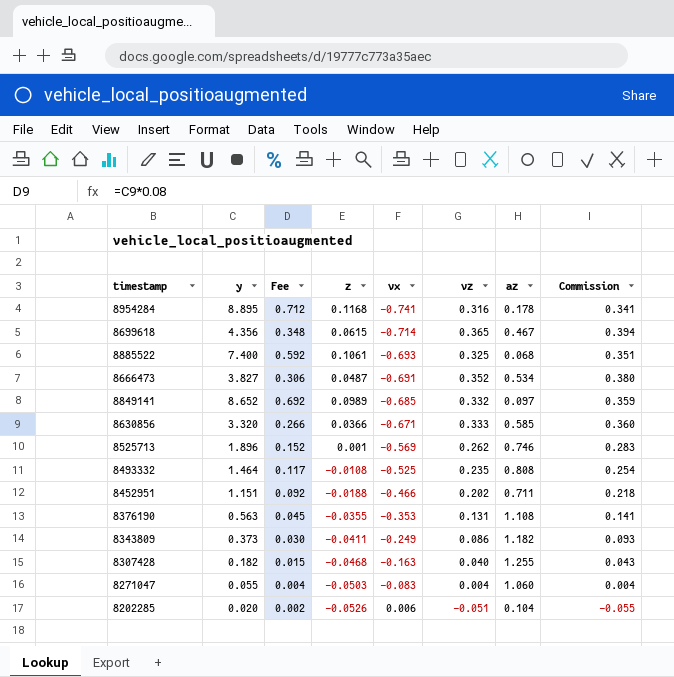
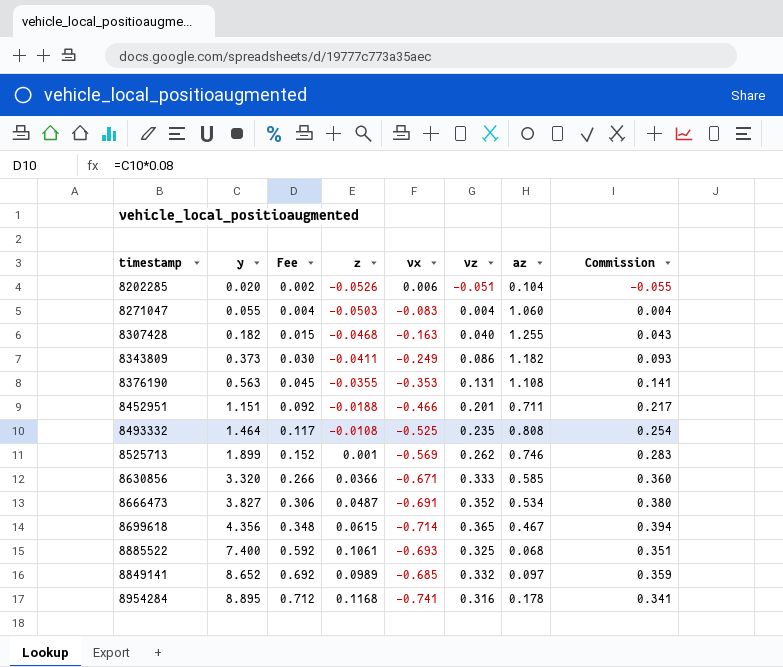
row order: vx ascending -> y ascending
8452951 | vz: 0.202 -> 0.201
8452951 | Commission: 0.218 -> 0.217
8525713 | y: 1.896 -> 1.899

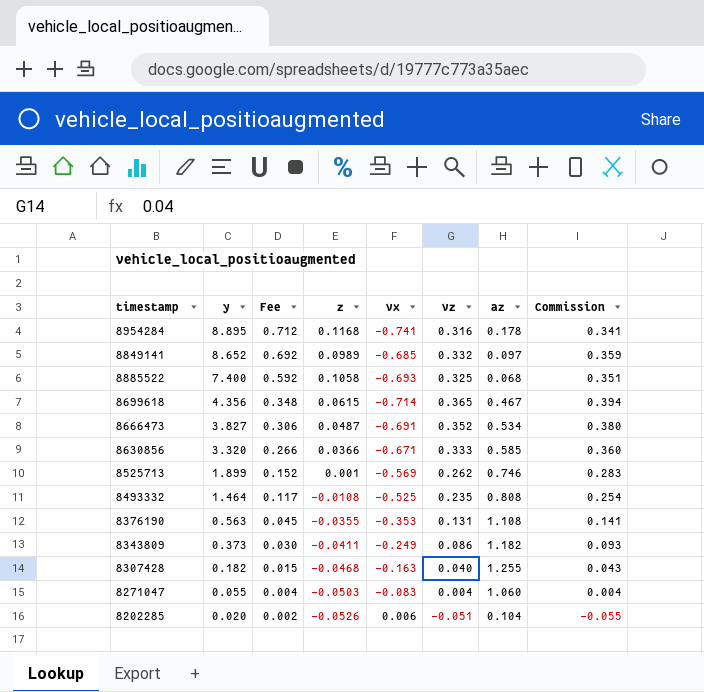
row order: y ascending -> y descending
row 8452951: 1.151 | 0.092 | -0.0188 | -0.466 | 0.201 | 0.711 | 0.217 -> none
8885522 | z: 0.1061 -> 0.1058

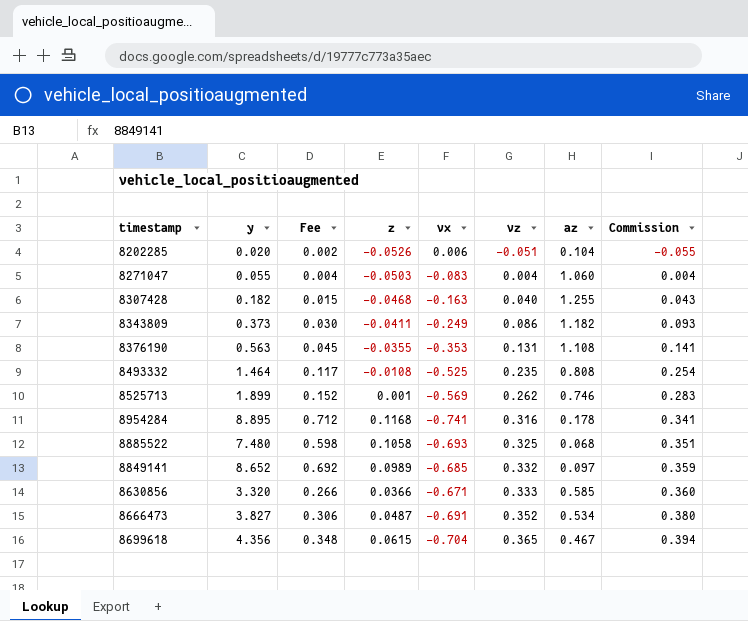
row order: y descending -> vz ascending
8885522 | y: 7.400 -> 7.480
8885522 | Fee: 0.592 -> 0.598
8699618 | vx: -0.714 -> -0.704

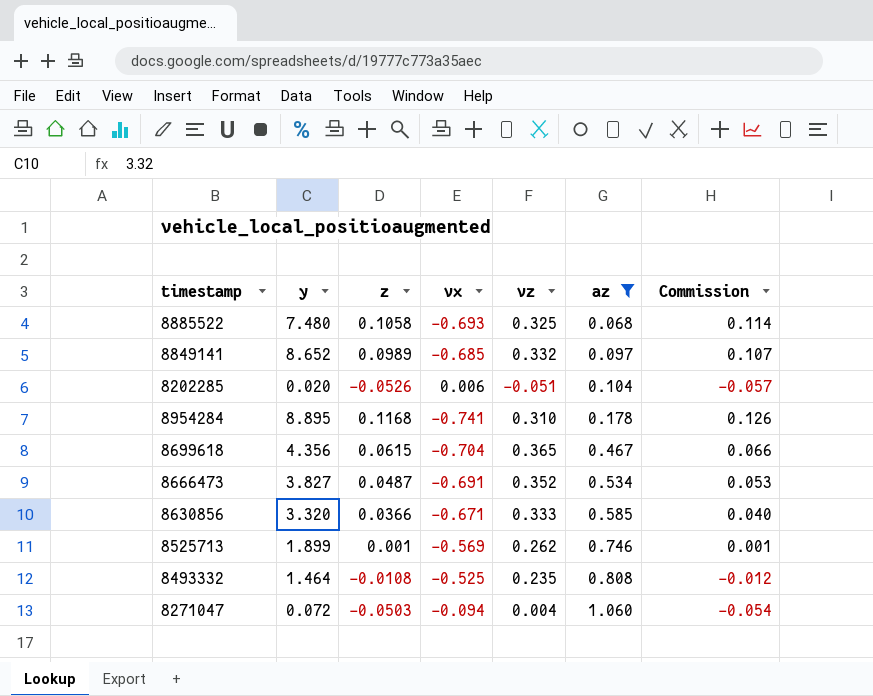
filter: none -> az <= 1.060
row order: vz ascending -> az ascending
column Fee | formula: [y] * 0.08 -> none
column Commission | formula: [vz] * 1.08 -> [z] * 1.08
8954284 | vz: 0.316 -> 0.310
8271047 | y: 0.055 -> 0.072
8271047 | vx: -0.083 -> -0.094

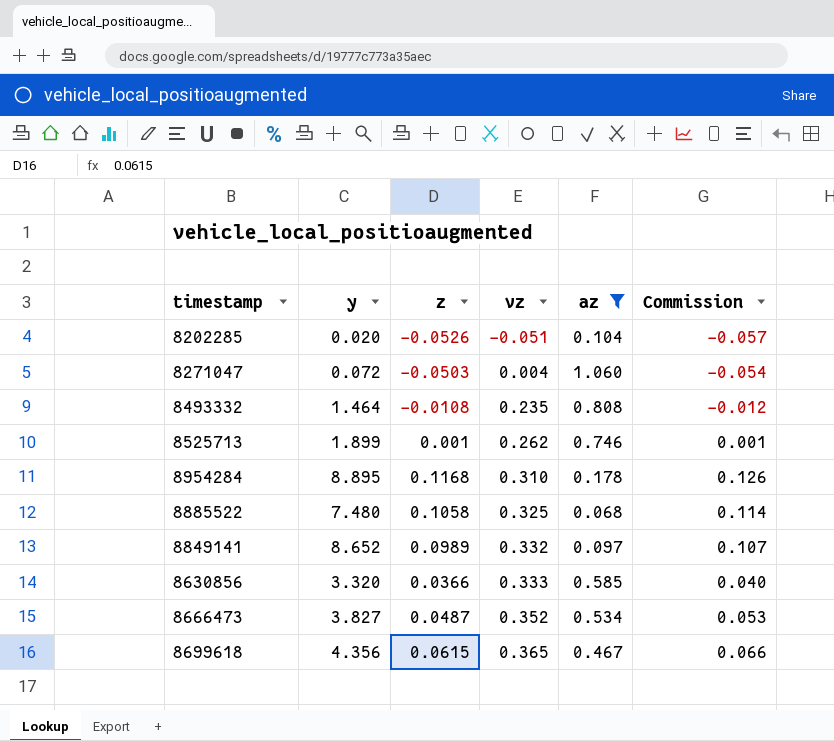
row order: az ascending -> vz ascending
column vx | position: 4 -> none

